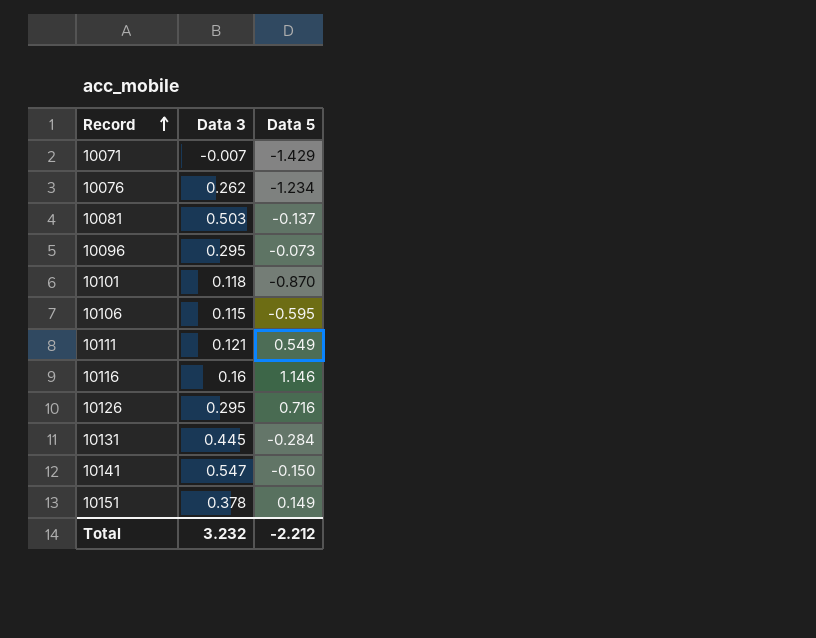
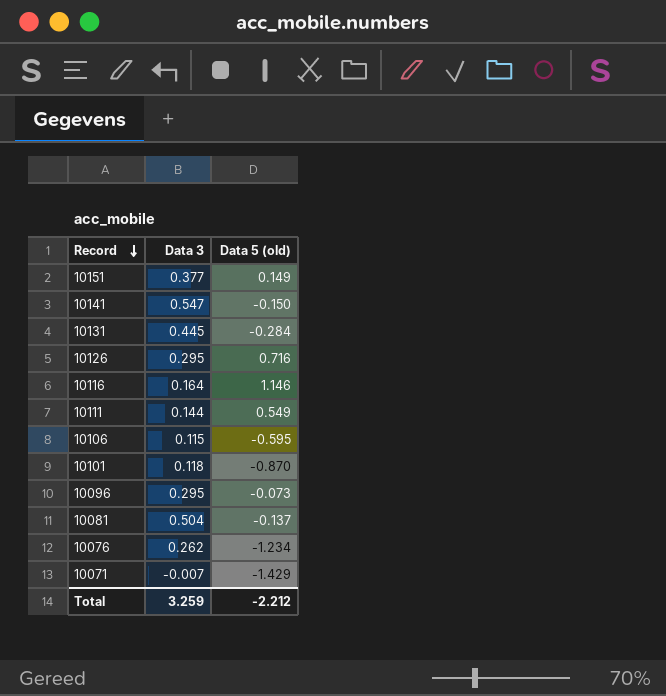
row order: Record ascending -> Record descending
column name: Data 5 -> Data 5 (old)
10151 | Data 3: 0.378 -> 0.377
10116 | Data 3: 0.16 -> 0.164
10111 | Data 3: 0.121 -> 0.144
10081 | Data 3: 0.503 -> 0.504
Total | Data 3: 3.232 -> 3.259

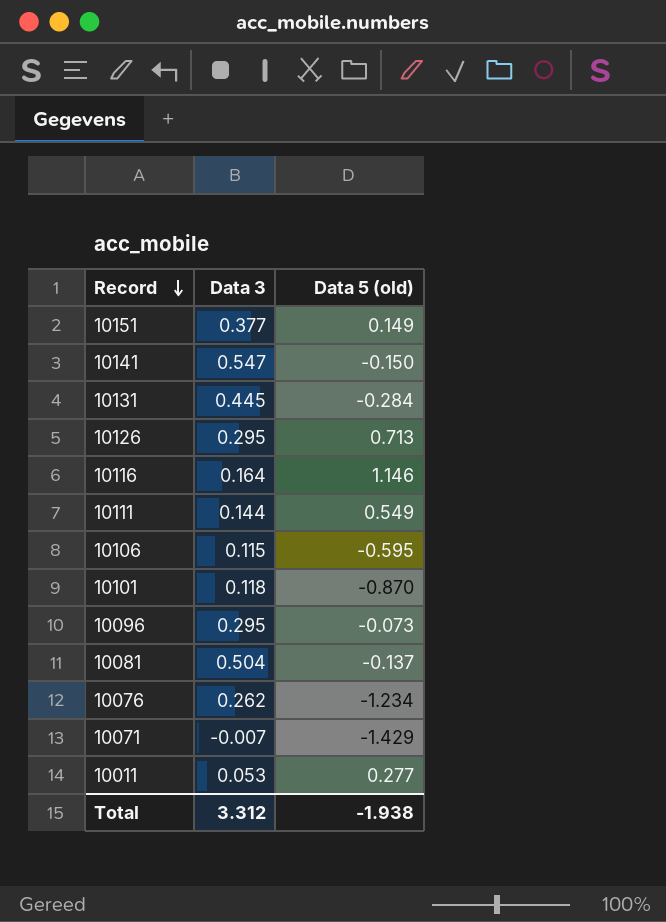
10126 | Data 5 (old): 0.716 -> 0.713
row 10011: none -> 0.053 | 0.277
Total | Data 3: 3.259 -> 3.312
Total | Data 5 (old): -2.212 -> -1.938

